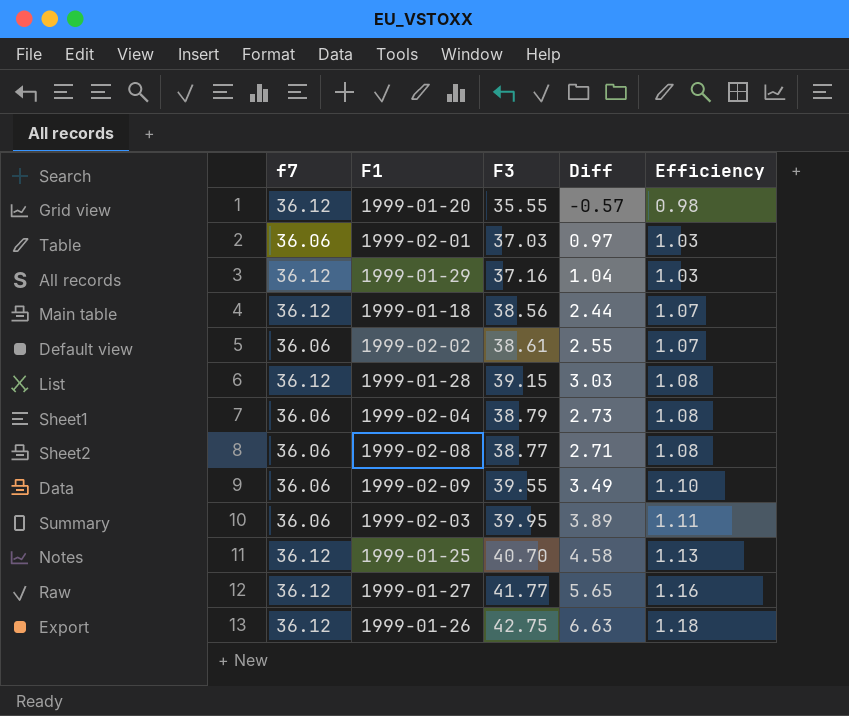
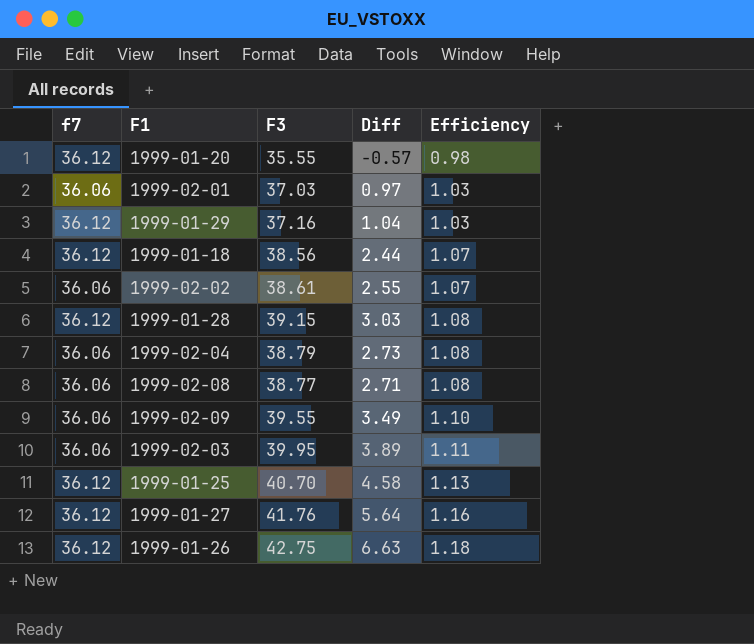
1999-01-27 | F3: 41.77 -> 41.76
1999-01-27 | Diff: 5.65 -> 5.64

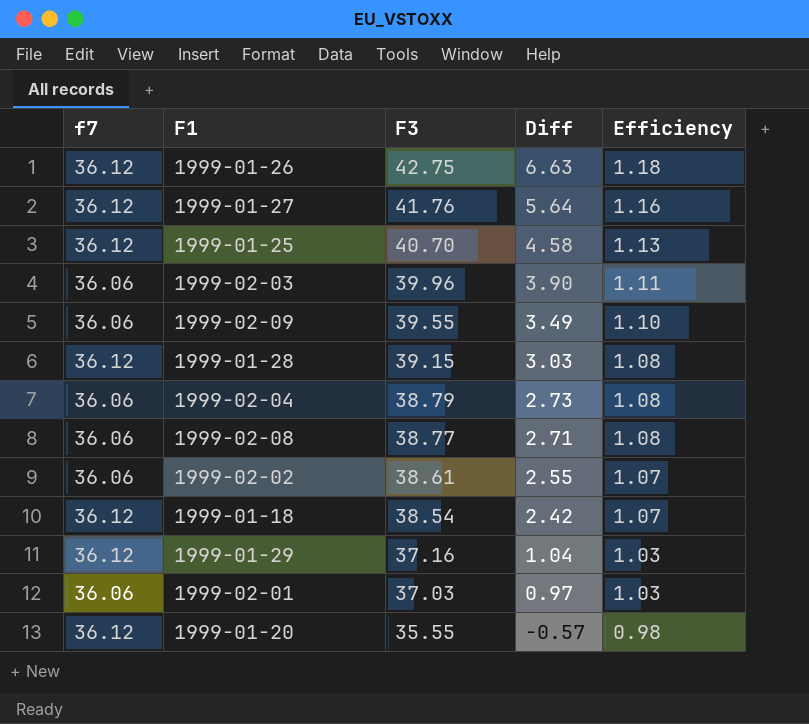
row order: Efficiency ascending -> F3 descending
1999-02-03 | F3: 39.95 -> 39.96
1999-02-03 | Diff: 3.89 -> 3.90
1999-01-18 | F3: 38.56 -> 38.54
1999-01-18 | Diff: 2.44 -> 2.42

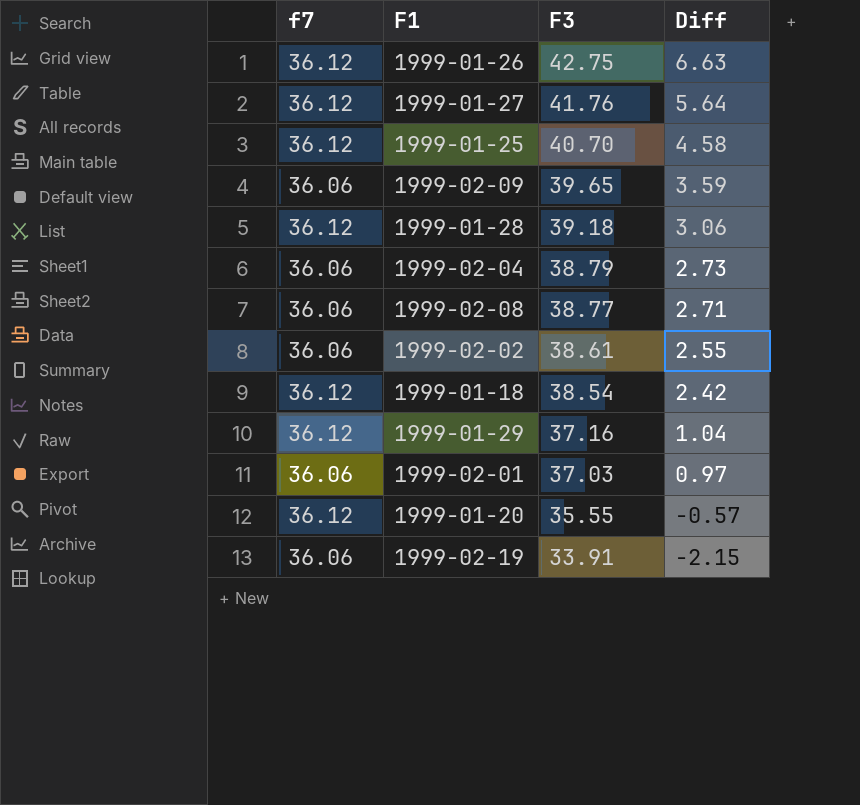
column Efficiency | formula: [F3] / [f7] -> none
row 1999-02-03: 36.06 | 39.96 | 3.90 | 1.11 -> none
1999-02-09 | F3: 39.55 -> 39.65
1999-02-09 | Diff: 3.49 -> 3.59
1999-01-28 | F3: 39.15 -> 39.18
1999-01-28 | Diff: 3.03 -> 3.06
row 1999-02-19: none -> 36.06 | 33.91 | -2.15

